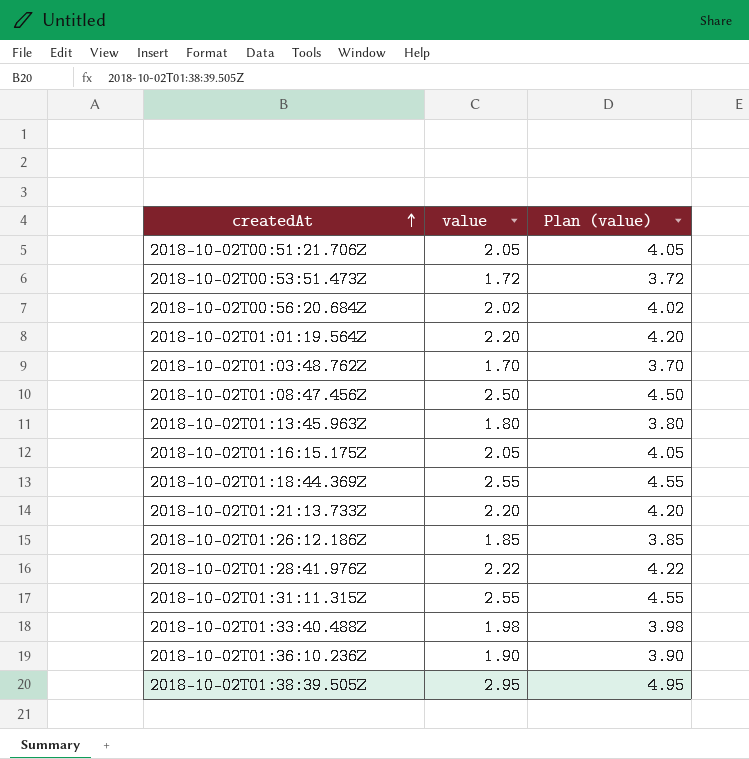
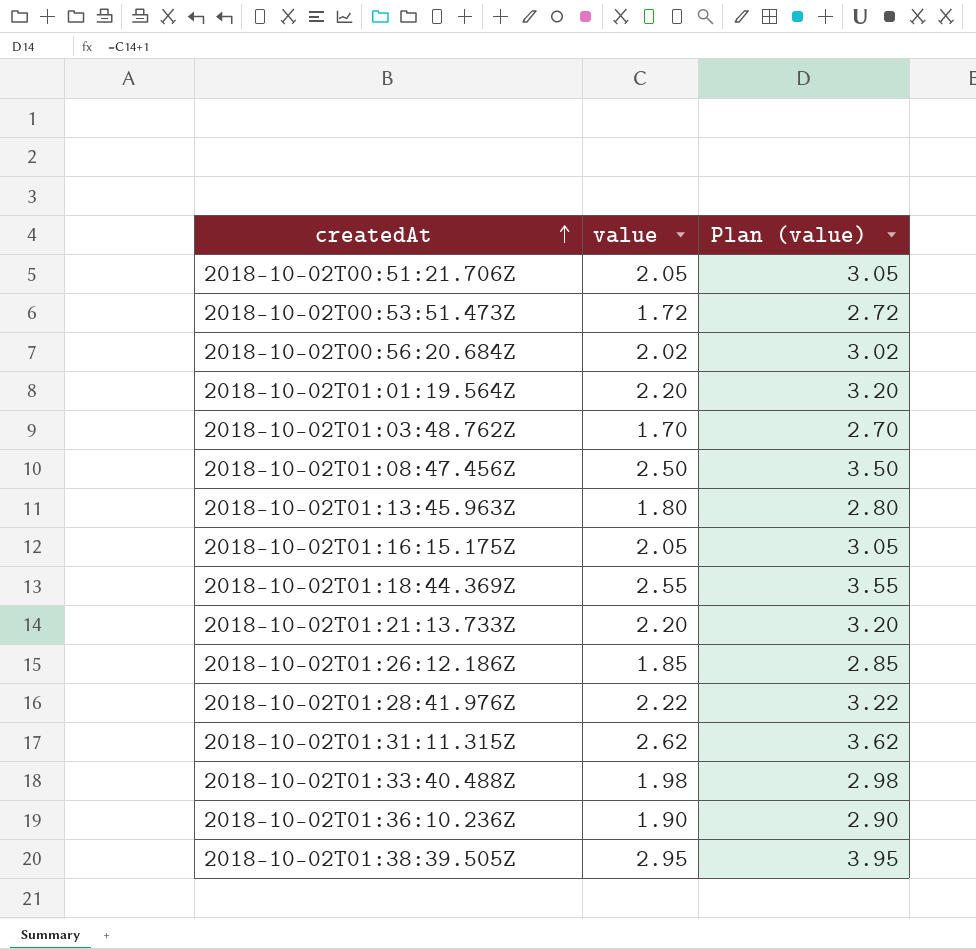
column Plan (value) | formula: [value] + 2 -> [value] + 1
2018-10-02T01:31:11.315Z | value: 2.55 -> 2.62

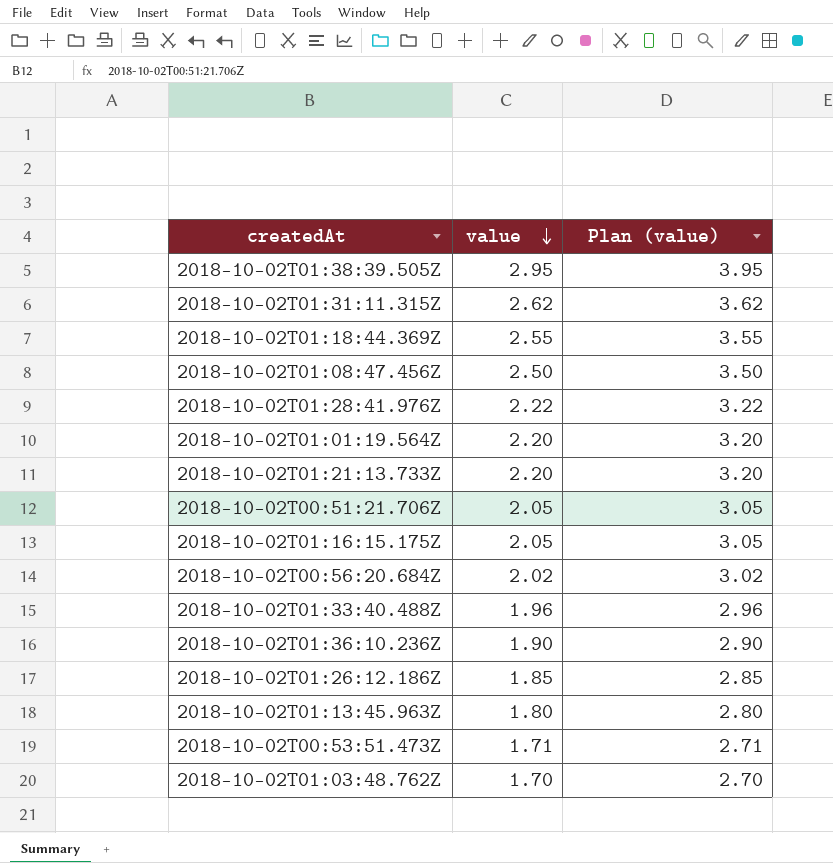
row order: createdAt ascending -> value descending
2018-10-02T01:33:40.488Z | value: 1.98 -> 1.96
2018-10-02T01:33:40.488Z | Plan (value): 2.98 -> 2.96
2018-10-02T00:53:51.473Z | value: 1.72 -> 1.71
2018-10-02T00:53:51.473Z | Plan (value): 2.72 -> 2.71

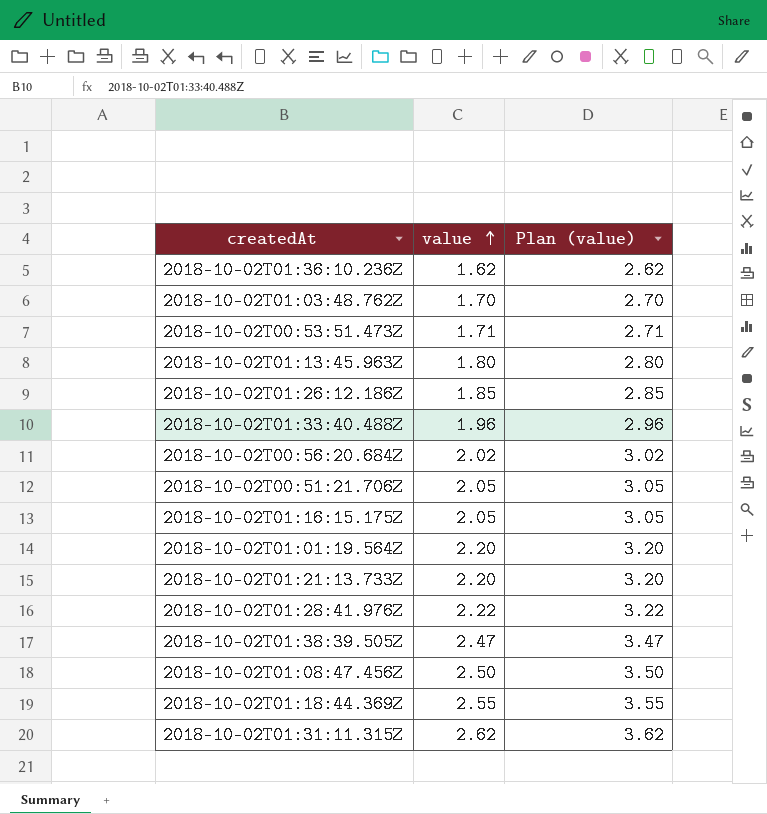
row order: value descending -> value ascending
2018-10-02T01:36:10.236Z | value: 1.90 -> 1.62
2018-10-02T01:36:10.236Z | Plan (value): 2.90 -> 2.62
2018-10-02T01:38:39.505Z | value: 2.95 -> 2.47
2018-10-02T01:38:39.505Z | Plan (value): 3.95 -> 3.47

